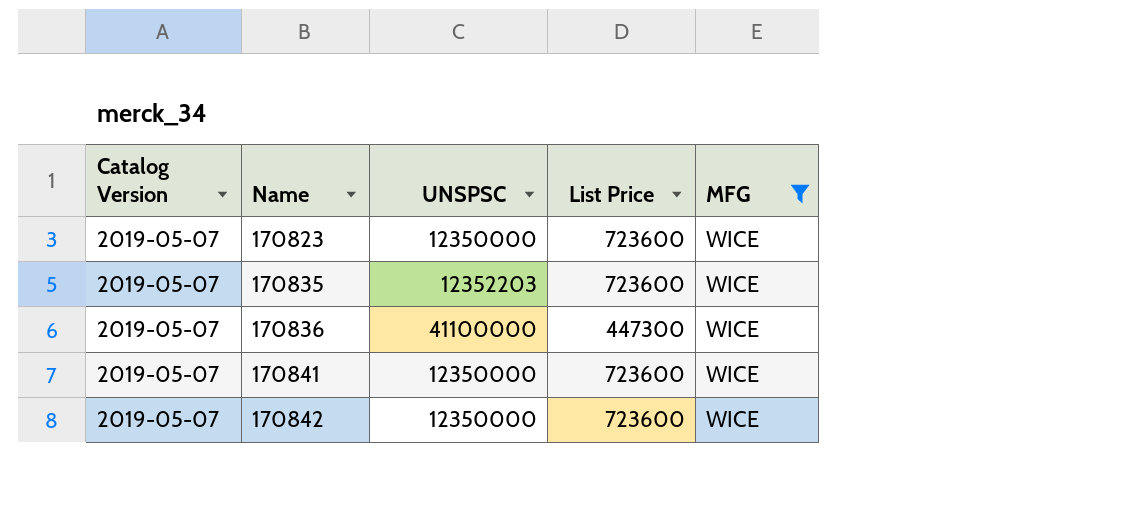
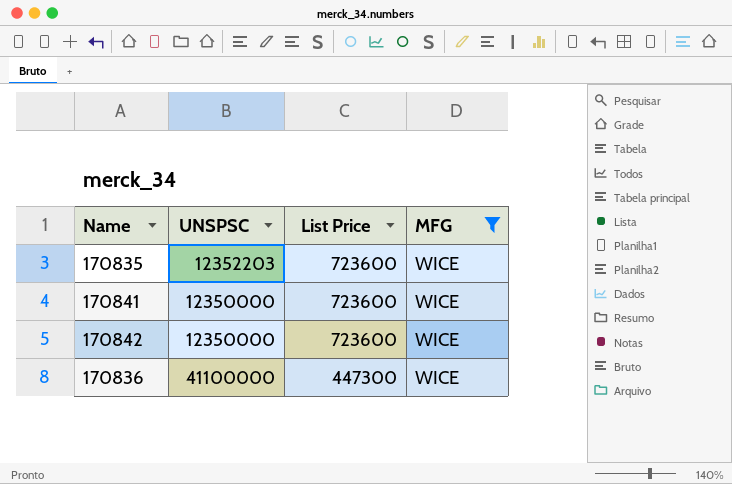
row order: Name ascending -> List Price descending
column Catalog Version | position: 1 -> none
row 170823: 2019-05-07 | 12350000 | 723600 | WICE -> none

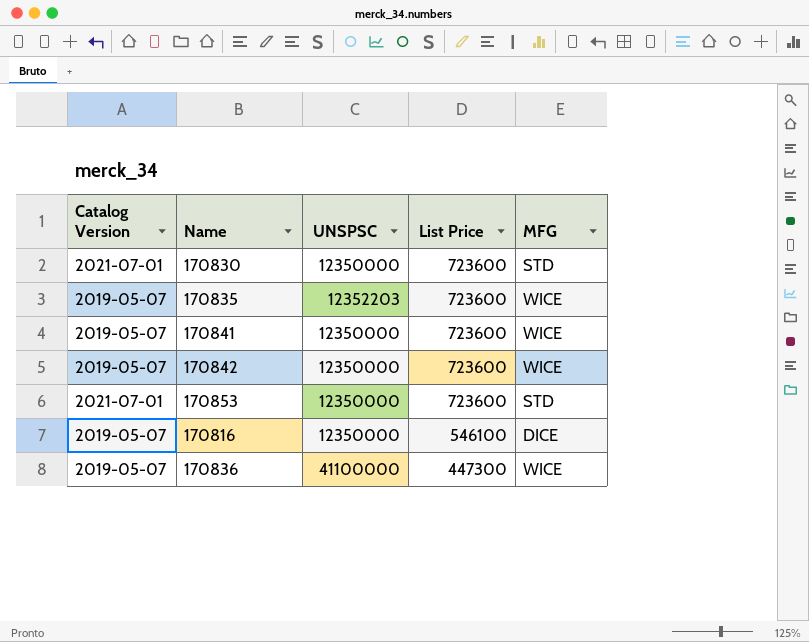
filter: MFG = WICE -> none
column Catalog Version | position: none -> 1

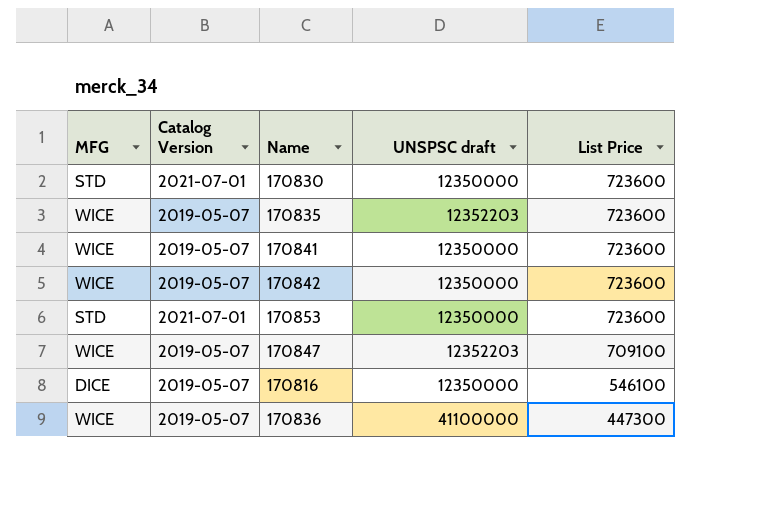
column MFG | position: 5 -> 1
column name: UNSPSC -> UNSPSC draft
row 170847: none -> WICE | 2019-05-07 | 12352203 | 709100

